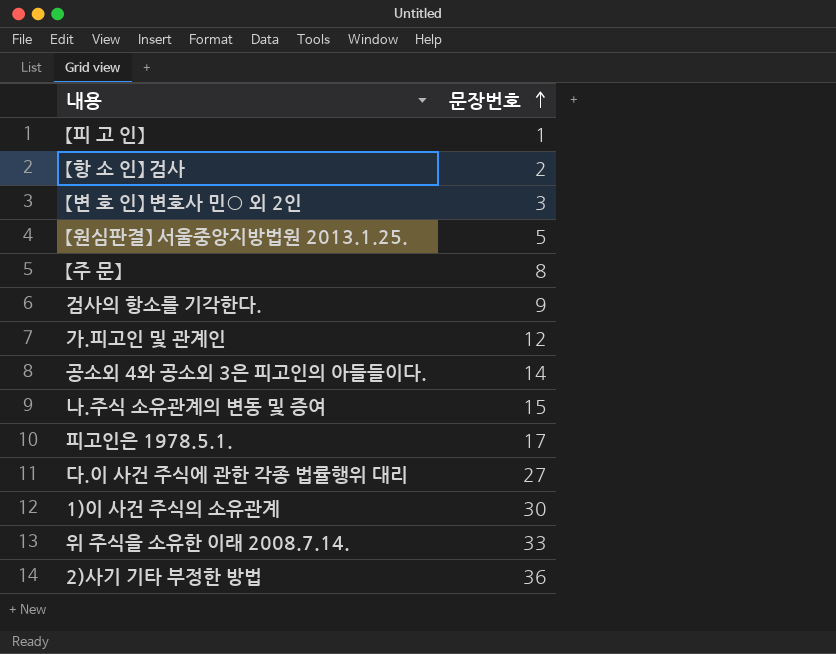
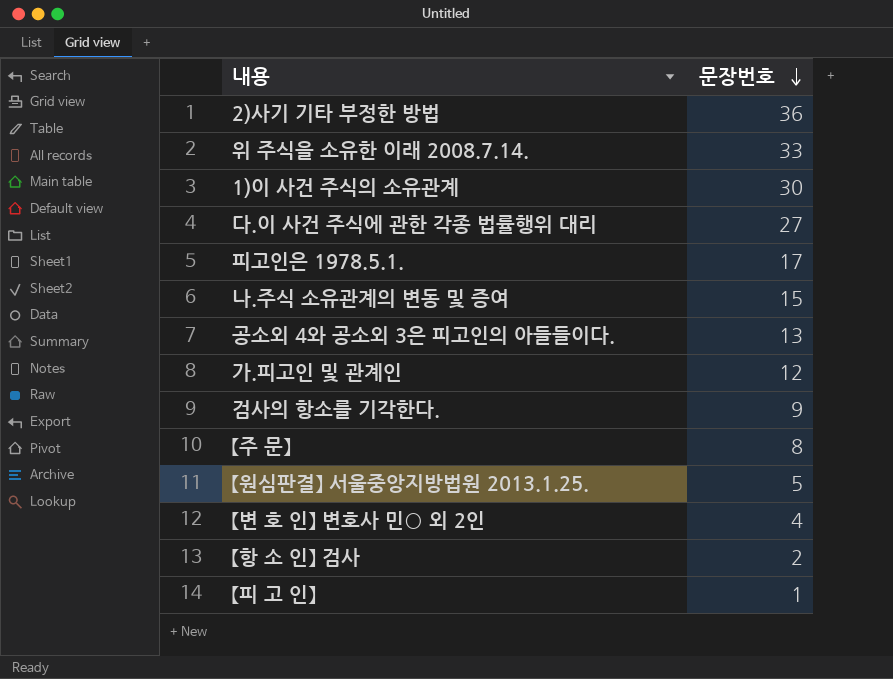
row order: 문장번호 ascending -> 문장번호 descending
공소외 4와 공소외 3은 피고인의 아들들이다. | 문장번호: 14 -> 13
【변 호 인】 변호사 민○ 외 2인 | 문장번호: 3 -> 4

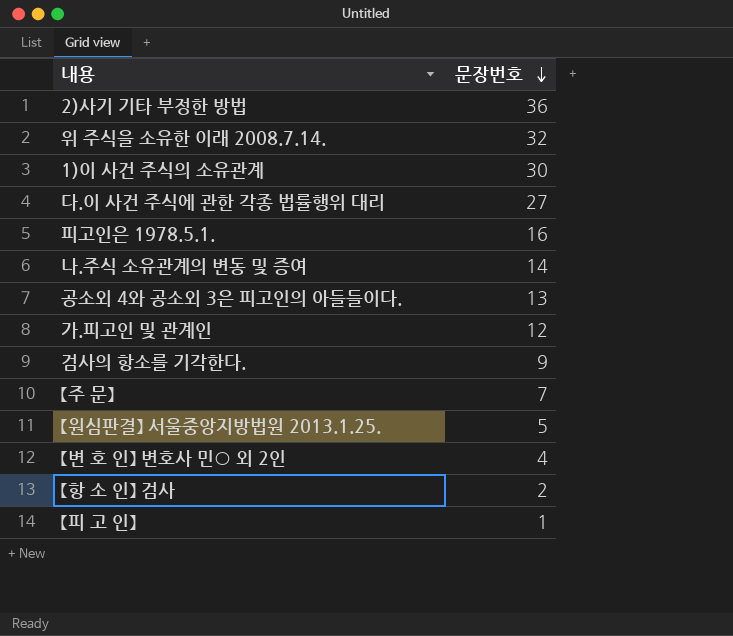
위 주식을 소유한 이래 2008.7.14. | 문장번호: 33 -> 32
피고인은 1978.5.1. | 문장번호: 17 -> 16
나.주식 소유관계의 변동 및 증여 | 문장번호: 15 -> 14
【주 문】 | 문장번호: 8 -> 7

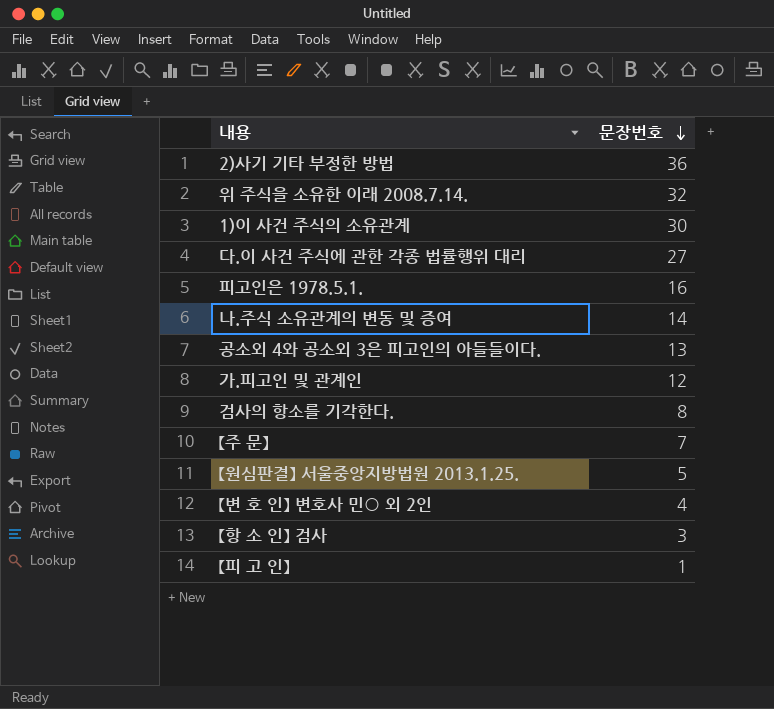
검사의 항소를 기각한다. | 문장번호: 9 -> 8
【항 소 인】 검사 | 문장번호: 2 -> 3

